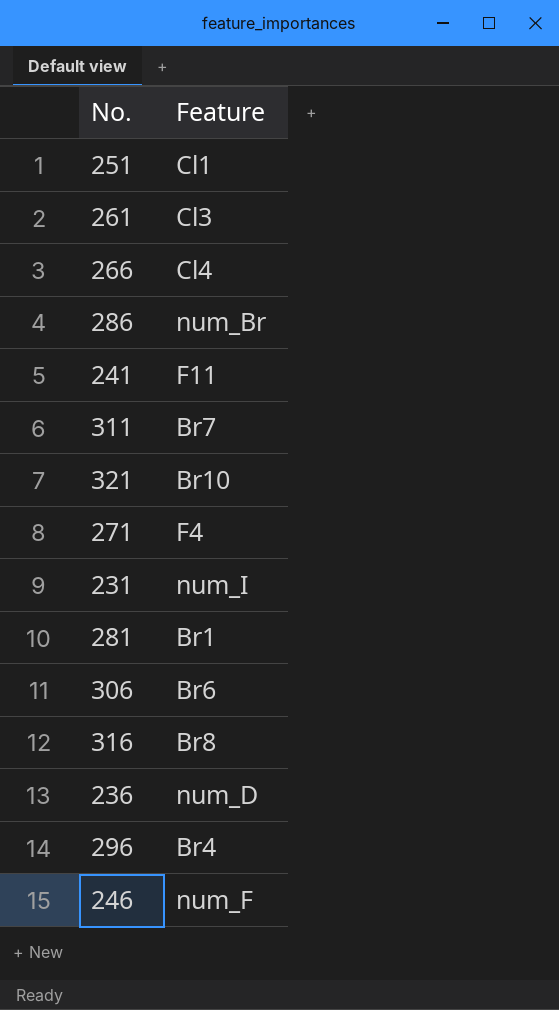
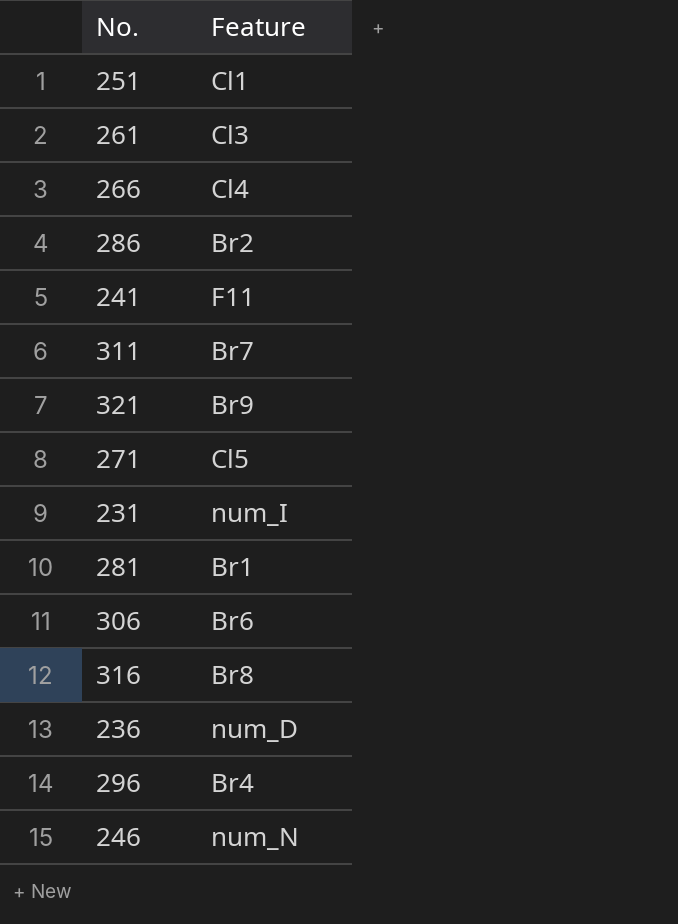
286 | Feature: num_Br -> Br2
321 | Feature: Br10 -> Br9
271 | Feature: F4 -> Cl5
246 | Feature: num_F -> num_N

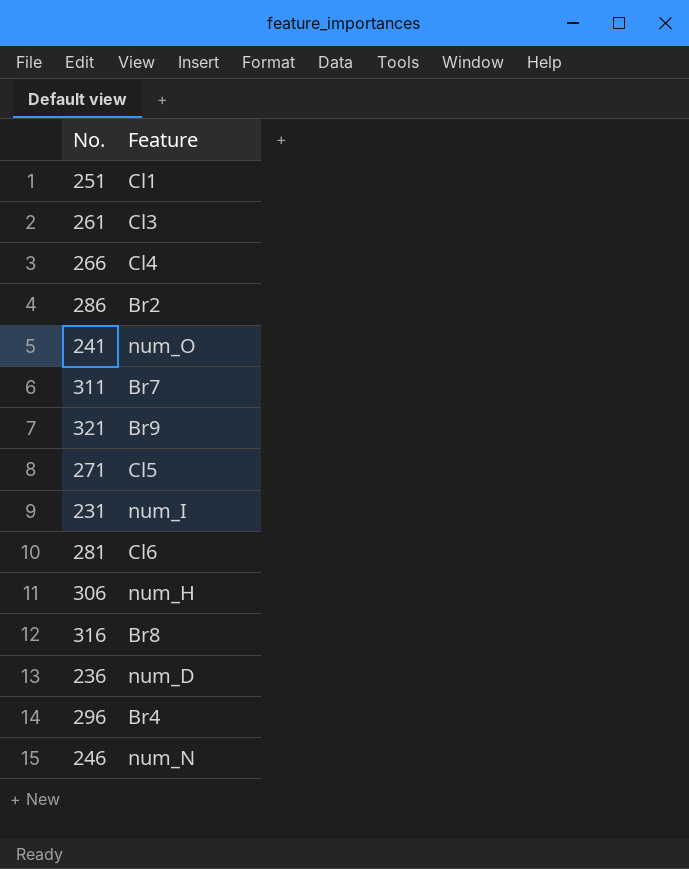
241 | Feature: F11 -> num_O
281 | Feature: Br1 -> Cl6
306 | Feature: Br6 -> num_H

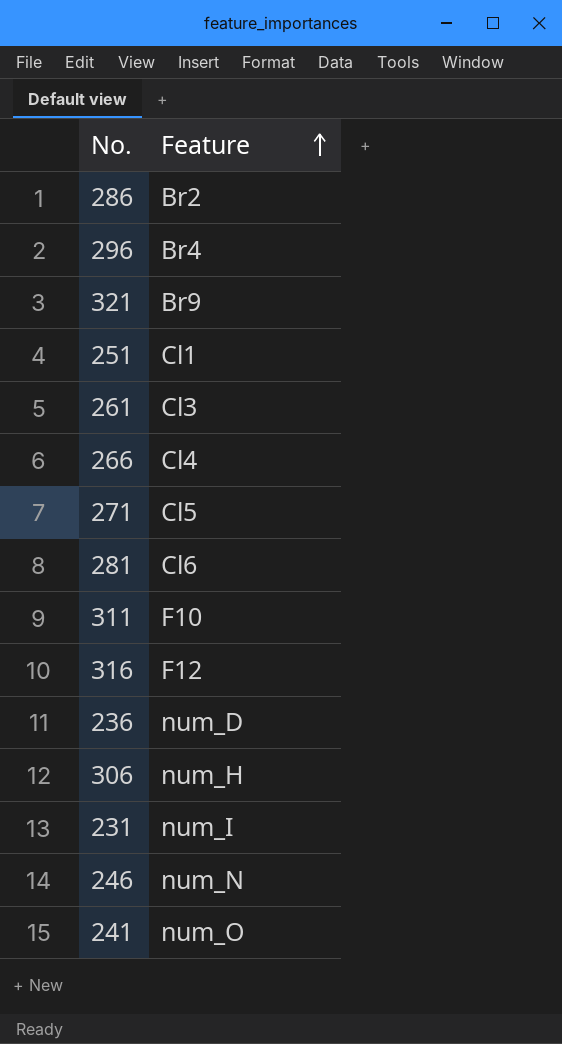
row order: none -> Feature ascending
311 | Feature: Br7 -> F10
316 | Feature: Br8 -> F12

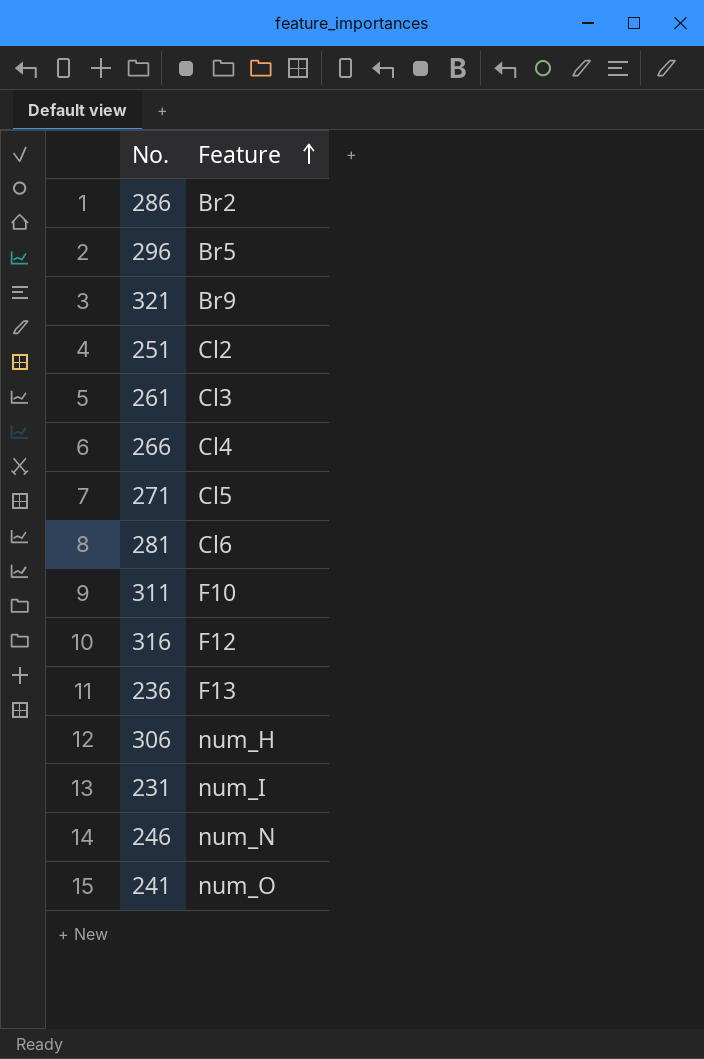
296 | Feature: Br4 -> Br5
251 | Feature: Cl1 -> Cl2
236 | Feature: num_D -> F13

